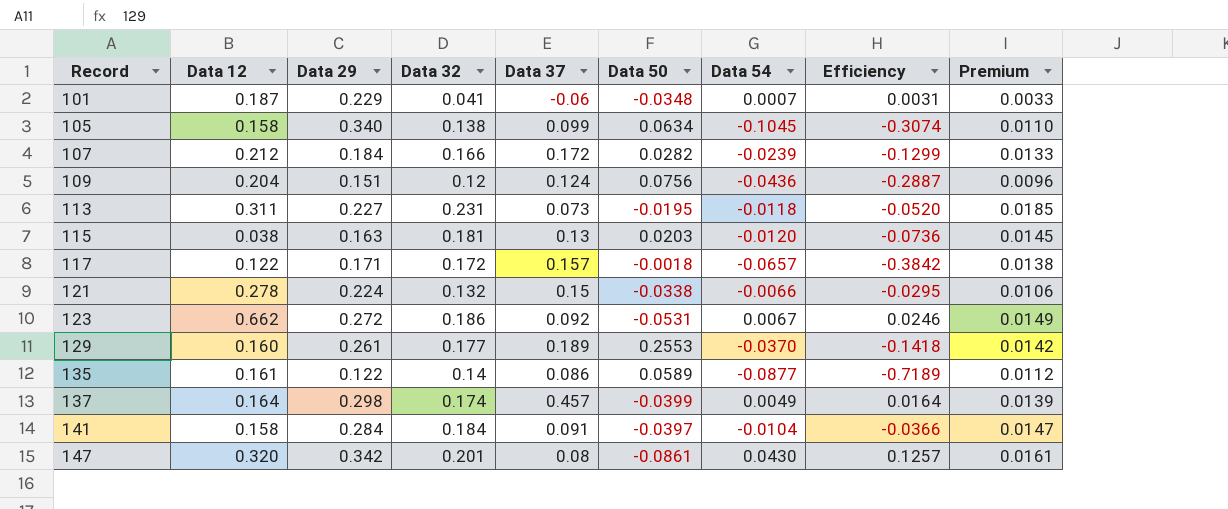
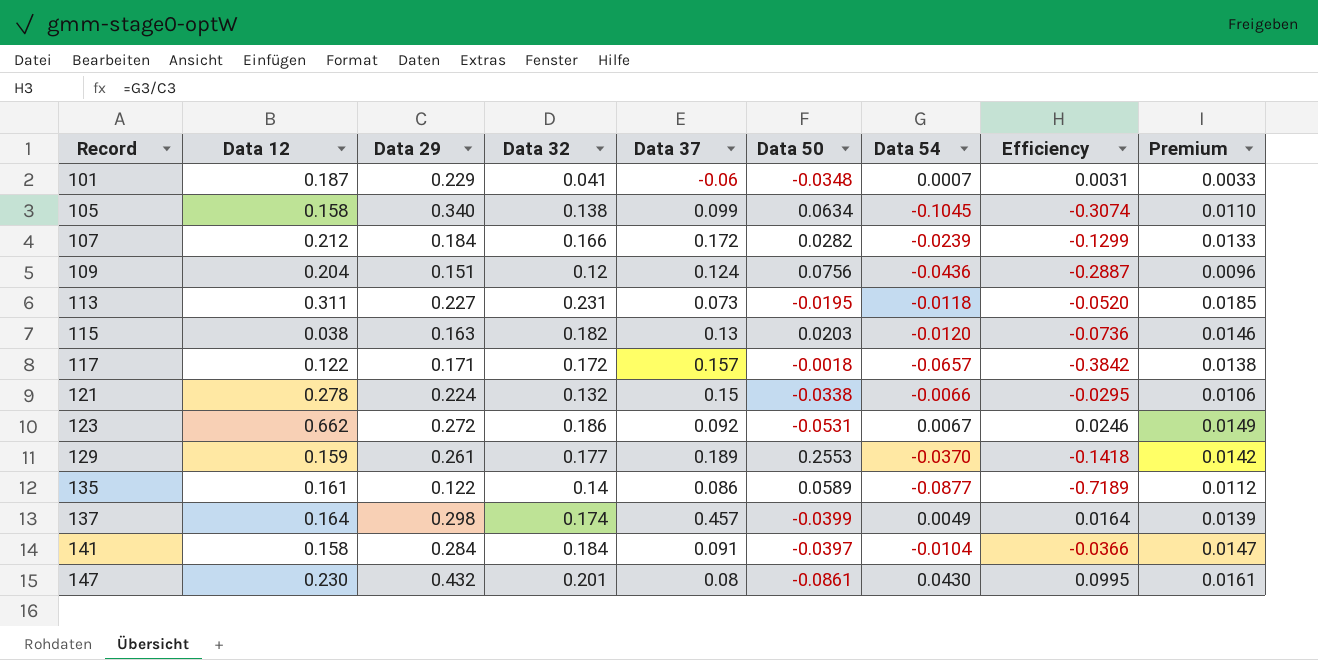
115 | Data 32: 0.181 -> 0.182
115 | Premium: 0.0145 -> 0.0146
129 | Data 12: 0.160 -> 0.159
147 | Data 12: 0.320 -> 0.230
147 | Data 29: 0.342 -> 0.432
147 | Efficiency: 0.1257 -> 0.0995

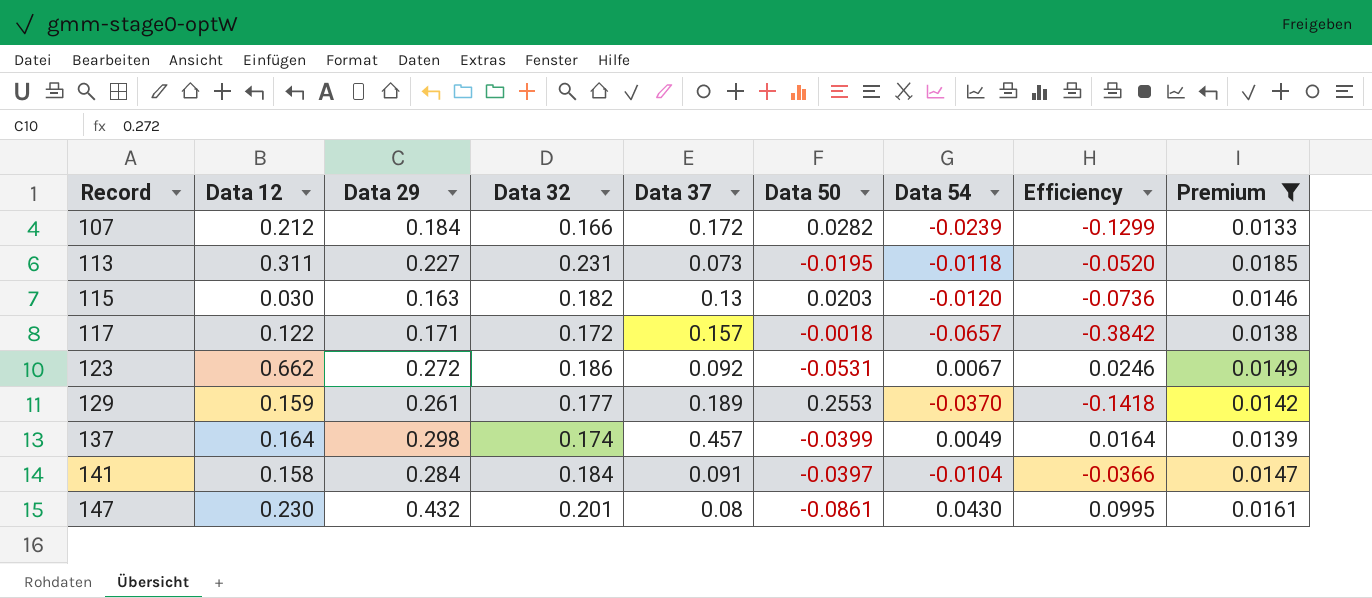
filter: none -> Premium >= 0.0133
115 | Data 12: 0.038 -> 0.030

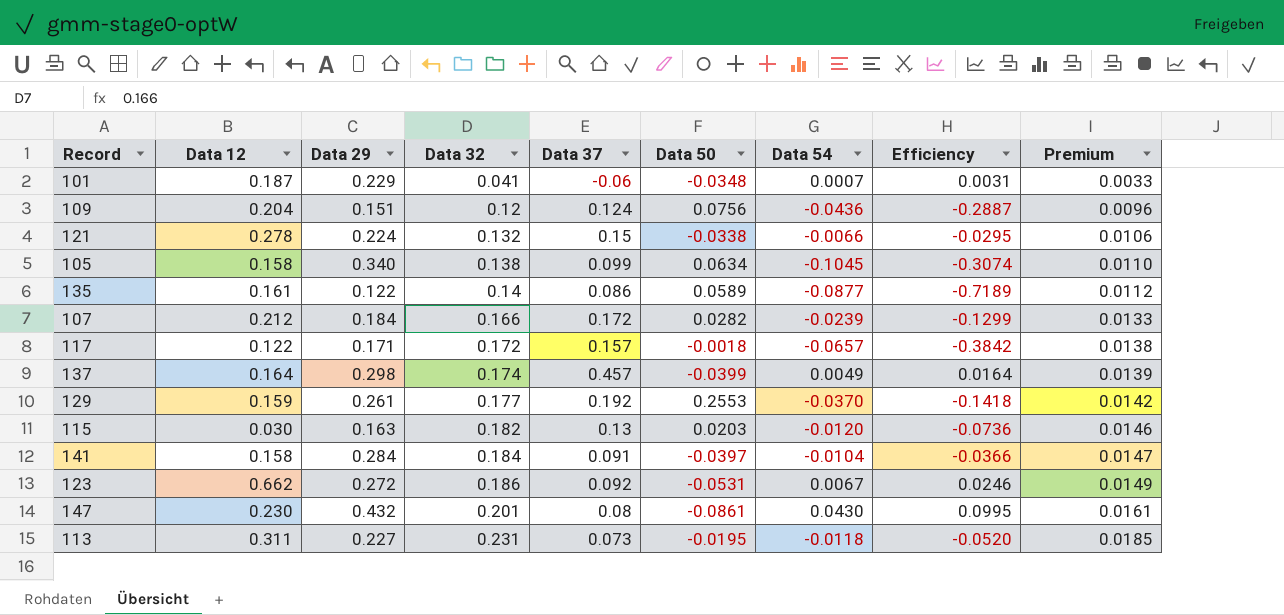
filter: Premium >= 0.0133 -> none
row order: Record ascending -> Data 32 ascending
129 | Data 37: 0.189 -> 0.192

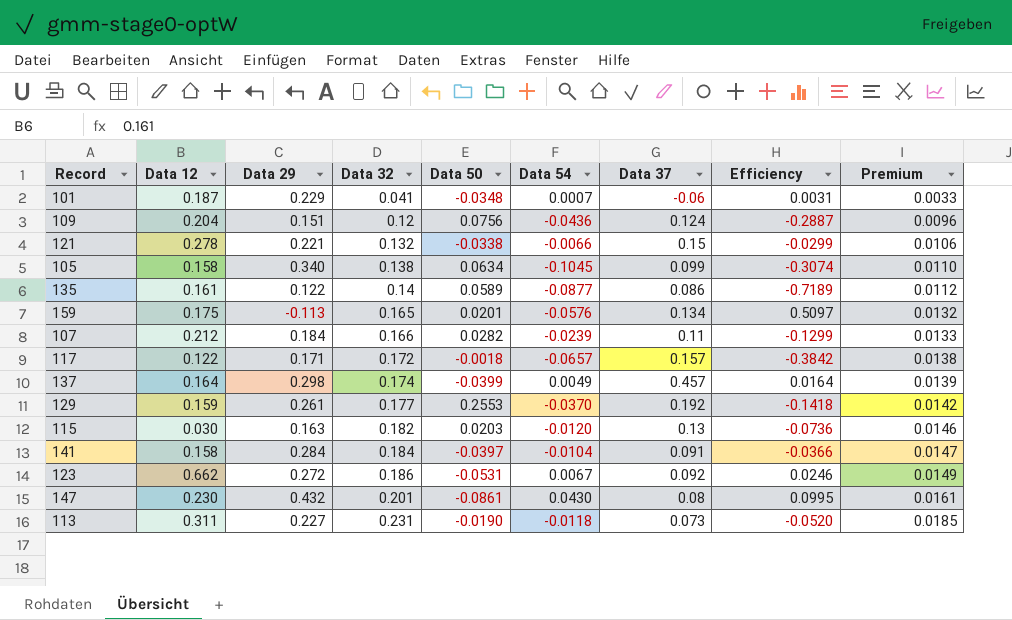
column Data 37 | position: 5 -> 7
121 | Data 29: 0.224 -> 0.221
121 | Efficiency: -0.0295 -> -0.0299
row 159: none -> 0.175 | -0.113 | 0.165 | 0.0201 | -0.0576 | 0.134 | 0.5097 | 0.0132
107 | Data 37: 0.172 -> 0.11
113 | Data 50: -0.0195 -> -0.0190

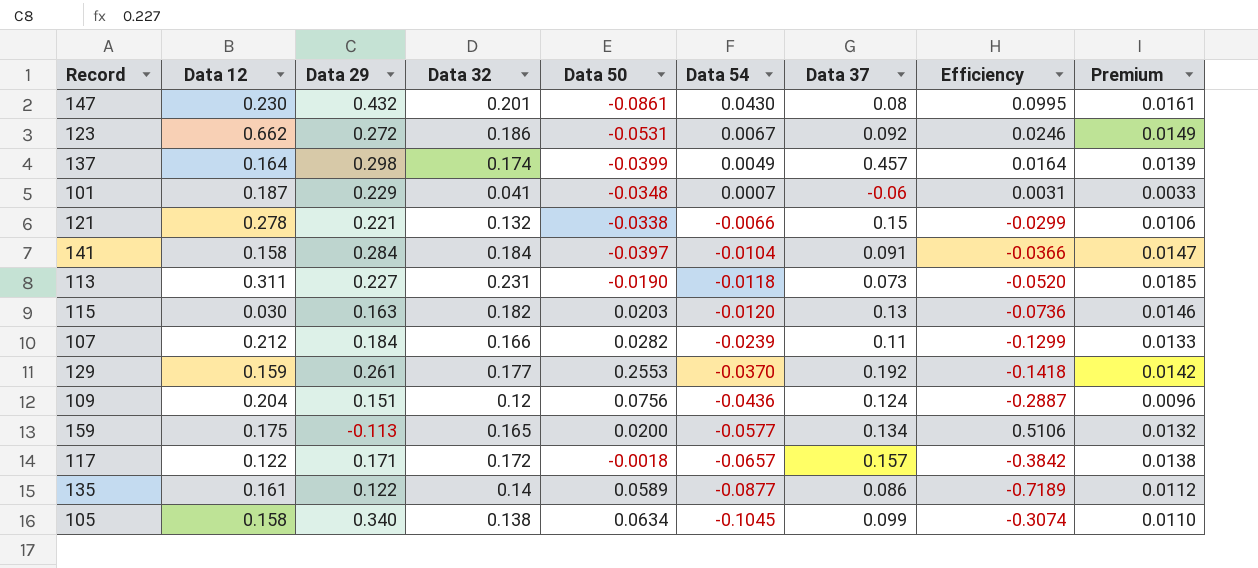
row order: Data 32 ascending -> Data 54 descending
159 | Data 50: 0.0201 -> 0.0200
159 | Data 54: -0.0576 -> -0.0577
159 | Efficiency: 0.5097 -> 0.5106

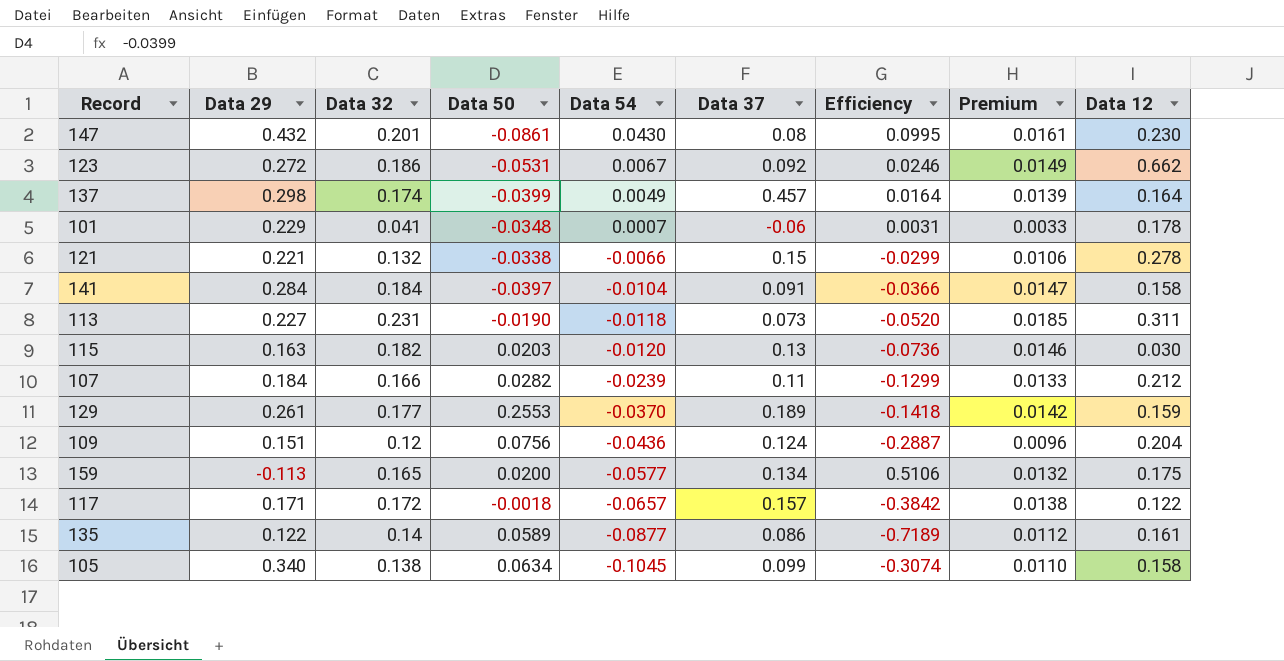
column Data 12 | position: 2 -> 9
101 | Data 12: 0.187 -> 0.178
129 | Data 37: 0.192 -> 0.189

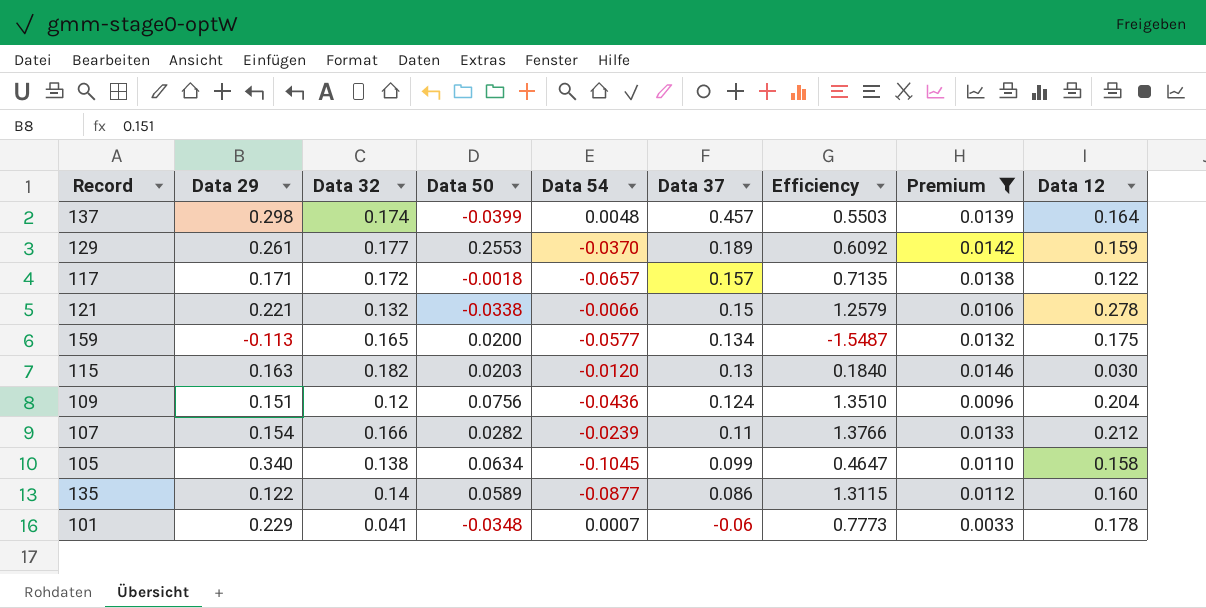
filter: none -> Premium <= 0.0146
row order: Data 54 descending -> Data 37 descending
column Efficiency | formula: [Data 54] / [Data 29] -> [Data 12] / [Data 29]
137 | Data 54: 0.0049 -> 0.0048
107 | Data 29: 0.184 -> 0.154
135 | Data 12: 0.161 -> 0.160

